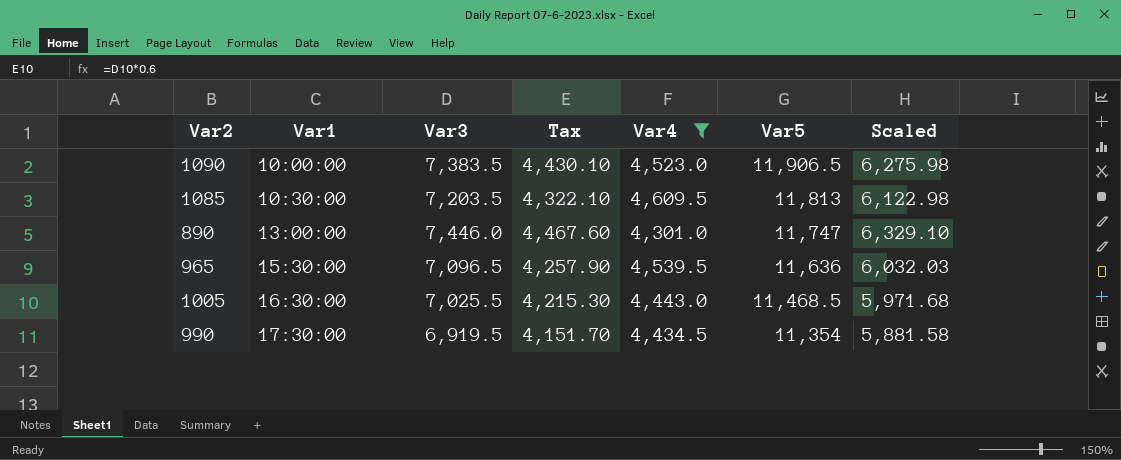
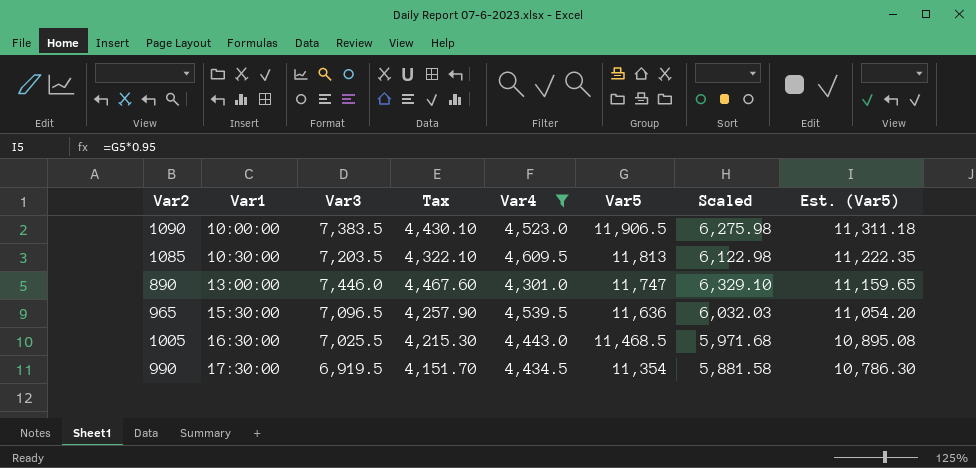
column Est. (Var5) | formula: none -> [Var5] * 0.95

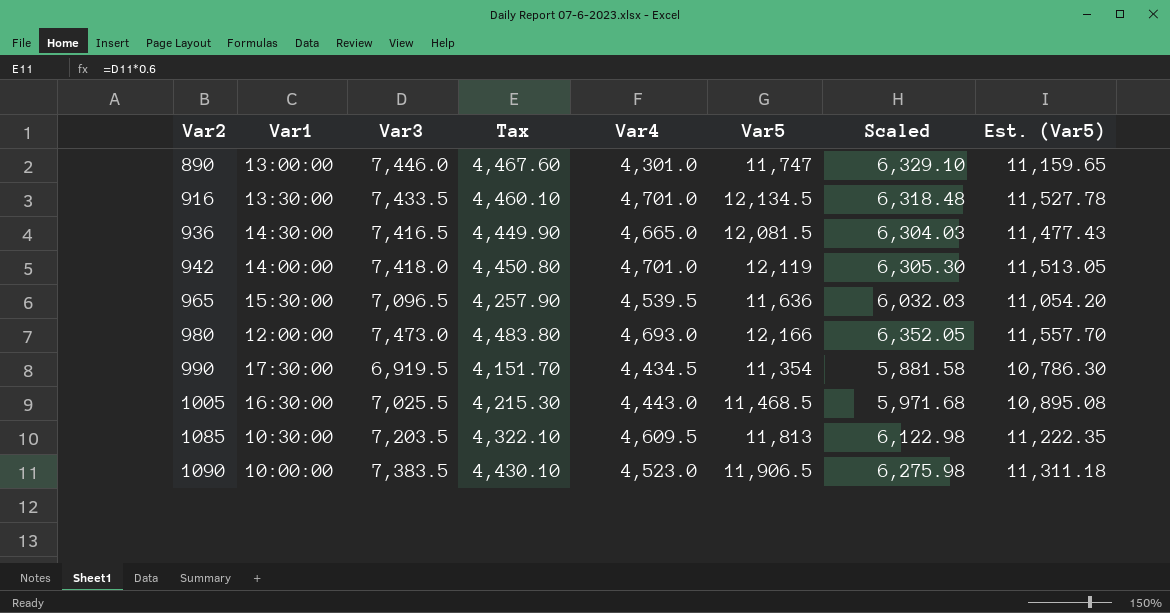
filter: Var4 <= 4,609.5 -> none
row order: Var1 ascending -> Var2 ascending

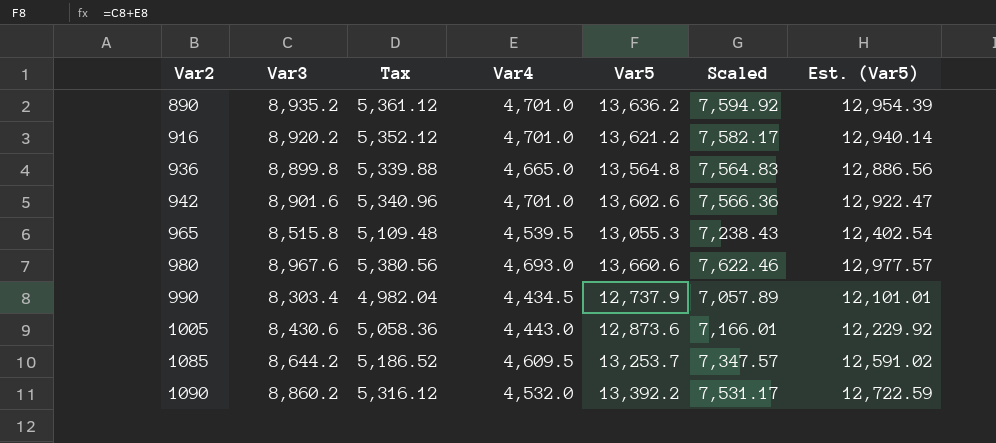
column Var1 | position: 2 -> none
890 | Var3: 7,446.0 -> 8,935.2
890 | Tax: 4,467.60 -> 5,361.12
890 | Var4: 4,301.0 -> 4,701.0
890 | Var5: 11,747 -> 13,636.2
890 | Scaled: 6,329.10 -> 7,594.92
890 | Est. (Var5): 11,159.65 -> 12,954.39
916 | Var3: 7,433.5 -> 8,920.2
916 | Tax: 4,460.10 -> 5,352.12
916 | Var5: 12,134.5 -> 13,621.2
916 | Scaled: 6,318.48 -> 7,582.17
916 | Est. (Var5): 11,527.78 -> 12,940.14
936 | Var3: 7,416.5 -> 8,899.8
936 | Tax: 4,449.90 -> 5,339.88
936 | Var5: 12,081.5 -> 13,564.8
936 | Scaled: 6,304.03 -> 7,564.83
936 | Est. (Var5): 11,477.43 -> 12,886.56
942 | Var3: 7,418.0 -> 8,901.6
942 | Tax: 4,450.80 -> 5,340.96
942 | Var5: 12,119 -> 13,602.6
942 | Scaled: 6,305.30 -> 7,566.36
942 | Est. (Var5): 11,513.05 -> 12,922.47
965 | Var3: 7,096.5 -> 8,515.8
965 | Tax: 4,257.90 -> 5,109.48
965 | Var5: 11,636 -> 13,055.3
965 | Scaled: 6,032.03 -> 7,238.43
965 | Est. (Var5): 11,054.20 -> 12,402.54
980 | Var3: 7,473.0 -> 8,967.6
980 | Tax: 4,483.80 -> 5,380.56
980 | Var5: 12,166 -> 13,660.6
980 | Scaled: 6,352.05 -> 7,622.46
980 | Est. (Var5): 11,557.70 -> 12,977.57
990 | Var3: 6,919.5 -> 8,303.4
990 | Tax: 4,151.70 -> 4,982.04
990 | Var5: 11,354 -> 12,737.9
990 | Scaled: 5,881.58 -> 7,057.89
990 | Est. (Var5): 10,786.30 -> 12,101.01
1005 | Var3: 7,025.5 -> 8,430.6
1005 | Tax: 4,215.30 -> 5,058.36
1005 | Var5: 11,468.5 -> 12,873.6
1005 | Scaled: 5,971.68 -> 7,166.01
1005 | Est. (Var5): 10,895.08 -> 12,229.92
1085 | Var3: 7,203.5 -> 8,644.2
1085 | Tax: 4,322.10 -> 5,186.52
1085 | Var5: 11,813 -> 13,253.7
1085 | Scaled: 6,122.98 -> 7,347.57
1085 | Est. (Var5): 11,222.35 -> 12,591.02
1090 | Var3: 7,383.5 -> 8,860.2
1090 | Tax: 4,430.10 -> 5,316.12
1090 | Var4: 4,523.0 -> 4,532.0
1090 | Var5: 11,906.5 -> 13,392.2
1090 | Scaled: 6,275.98 -> 7,531.17
1090 | Est. (Var5): 11,311.18 -> 12,722.59

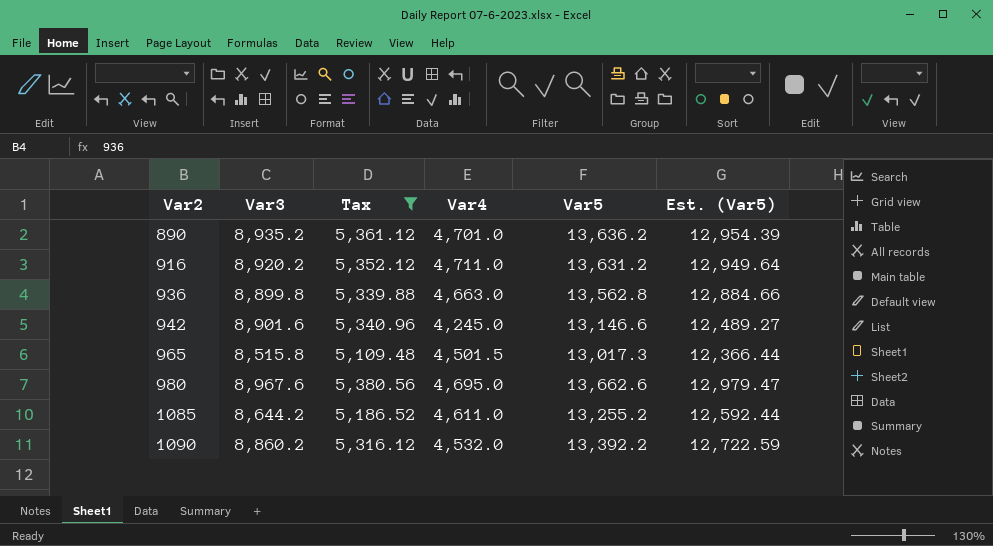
filter: none -> Tax >= 5,109.48
column Scaled | formula: [Var3] * 0.85 -> none
916 | Var4: 4,701.0 -> 4,711.0
916 | Var5: 13,621.2 -> 13,631.2
916 | Est. (Var5): 12,940.14 -> 12,949.64
936 | Var4: 4,665.0 -> 4,663.0
936 | Var5: 13,564.8 -> 13,562.8
936 | Est. (Var5): 12,886.56 -> 12,884.66
942 | Var4: 4,701.0 -> 4,245.0
942 | Var5: 13,602.6 -> 13,146.6
942 | Est. (Var5): 12,922.47 -> 12,489.27
965 | Var4: 4,539.5 -> 4,501.5
965 | Var5: 13,055.3 -> 13,017.3
965 | Est. (Var5): 12,402.54 -> 12,366.44
980 | Var4: 4,693.0 -> 4,695.0
980 | Var5: 13,660.6 -> 13,662.6
980 | Est. (Var5): 12,977.57 -> 12,979.47
1085 | Var4: 4,609.5 -> 4,611.0
1085 | Var5: 13,253.7 -> 13,255.2
1085 | Est. (Var5): 12,591.02 -> 12,592.44

